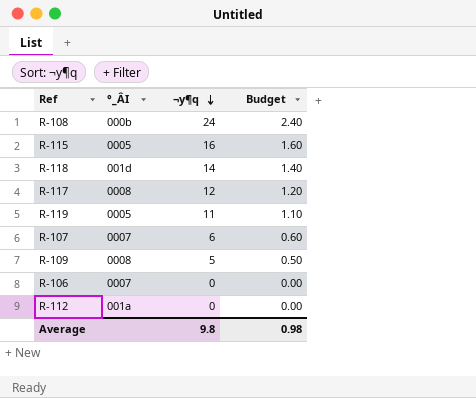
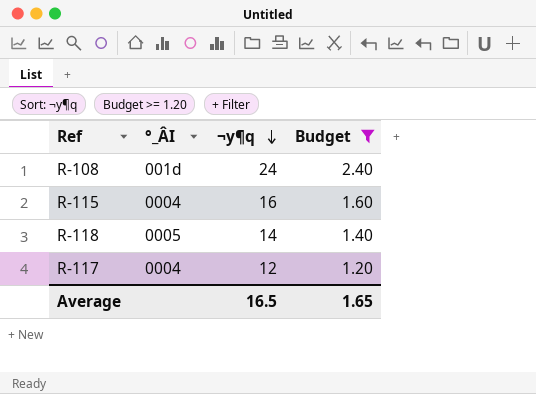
filter: none -> Budget >= 1.20
R-108 | °_ÂI: 000b -> 001d
R-115 | °_ÂI: 0005 -> 0004
R-118 | °_ÂI: 001d -> 0005
R-117 | °_ÂI: 0008 -> 0004
Average | ¬y¶q: 9.8 -> 16.5
Average | Budget: 0.98 -> 1.65

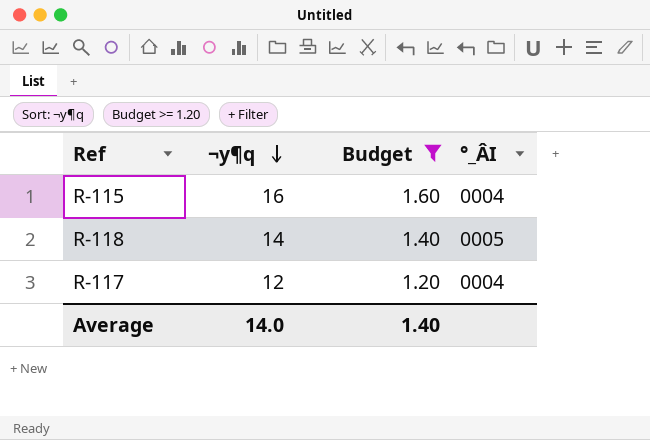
column °_ÂI | position: 2 -> 4
row R-108: 001d | 24 | 2.40 -> none
Average | ¬y¶q: 16.5 -> 14.0
Average | Budget: 1.65 -> 1.40

